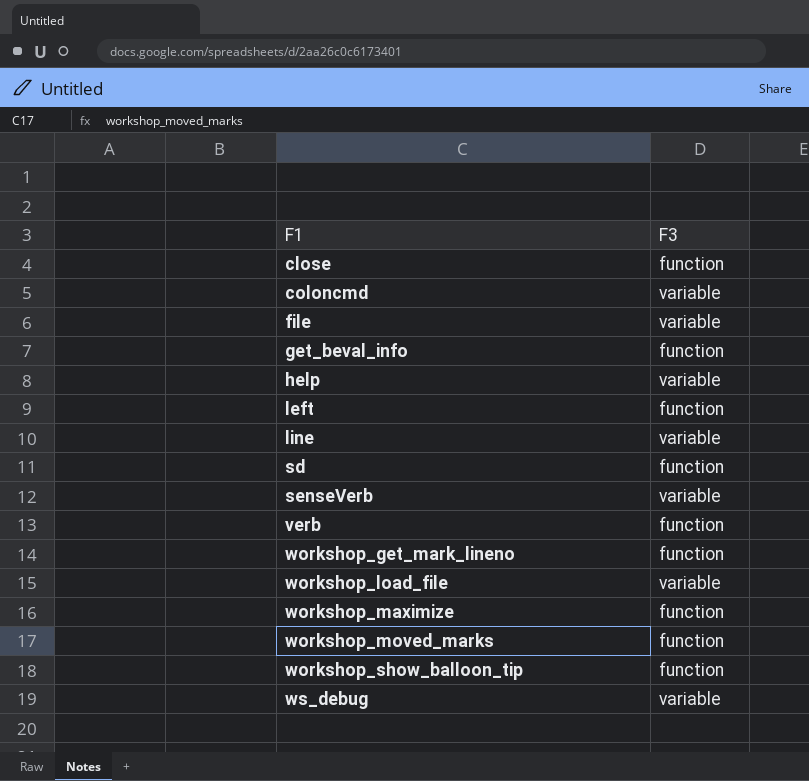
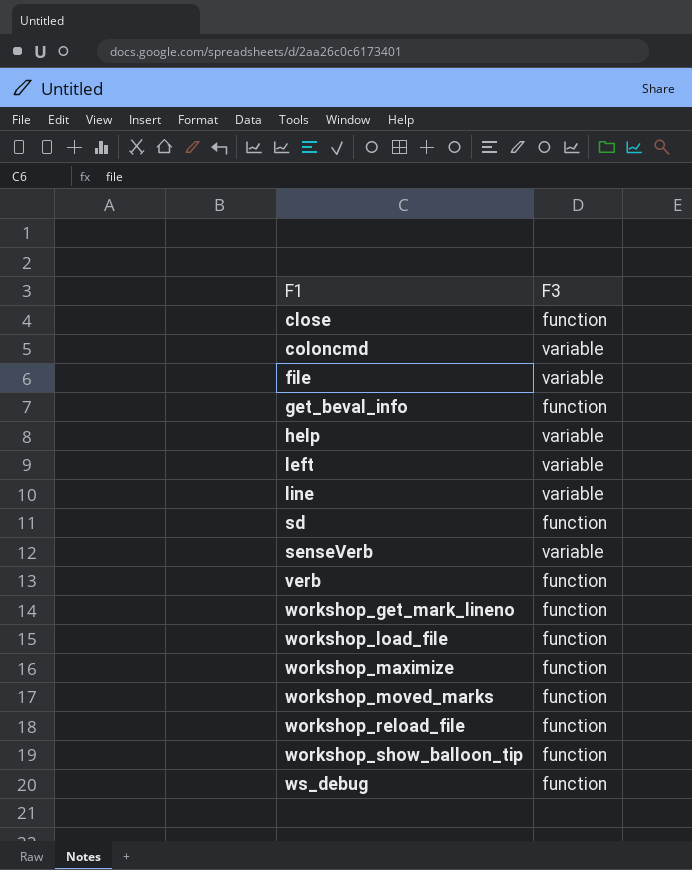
left | F3: function -> variable
workshop_load_file | F3: variable -> function
row workshop_reload_file: none -> function
ws_debug | F3: variable -> function

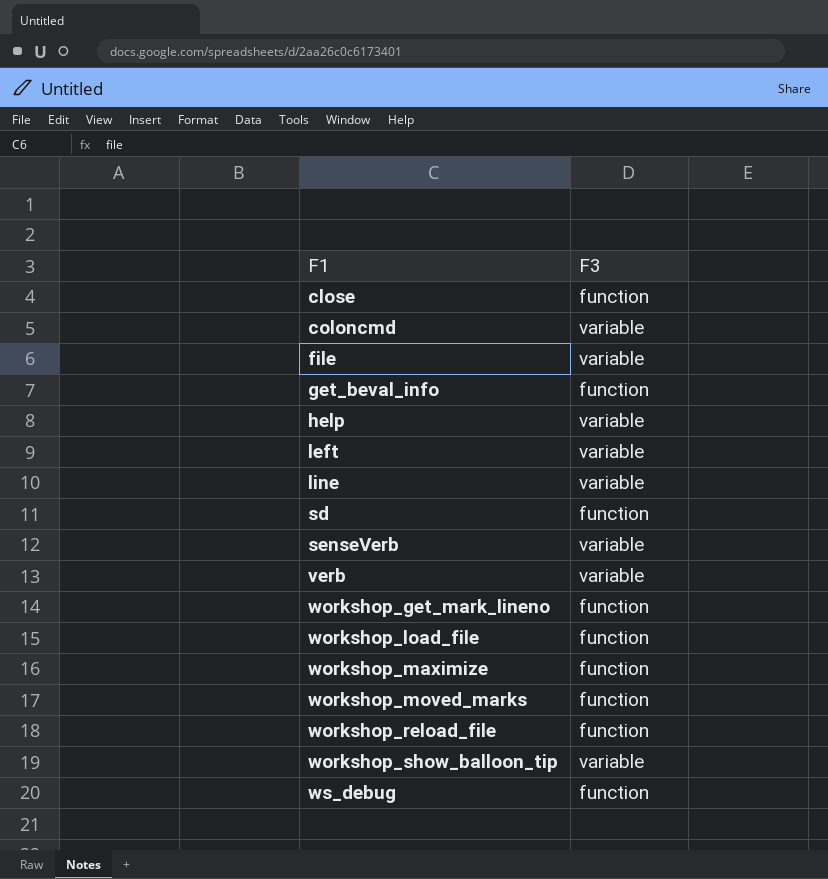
verb | F3: function -> variable
workshop_show_balloon_tip | F3: function -> variable

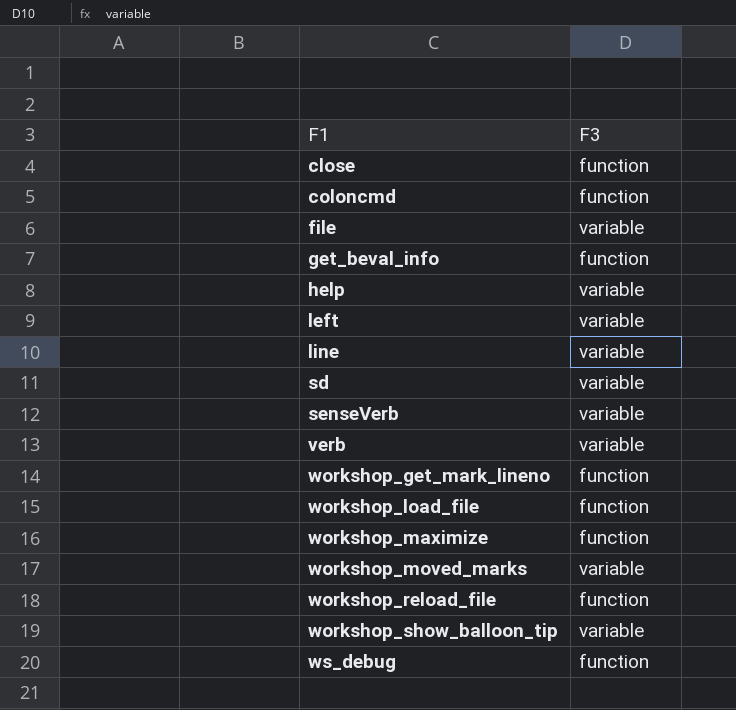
coloncmd | F3: variable -> function
sd | F3: function -> variable
workshop_moved_marks | F3: function -> variable

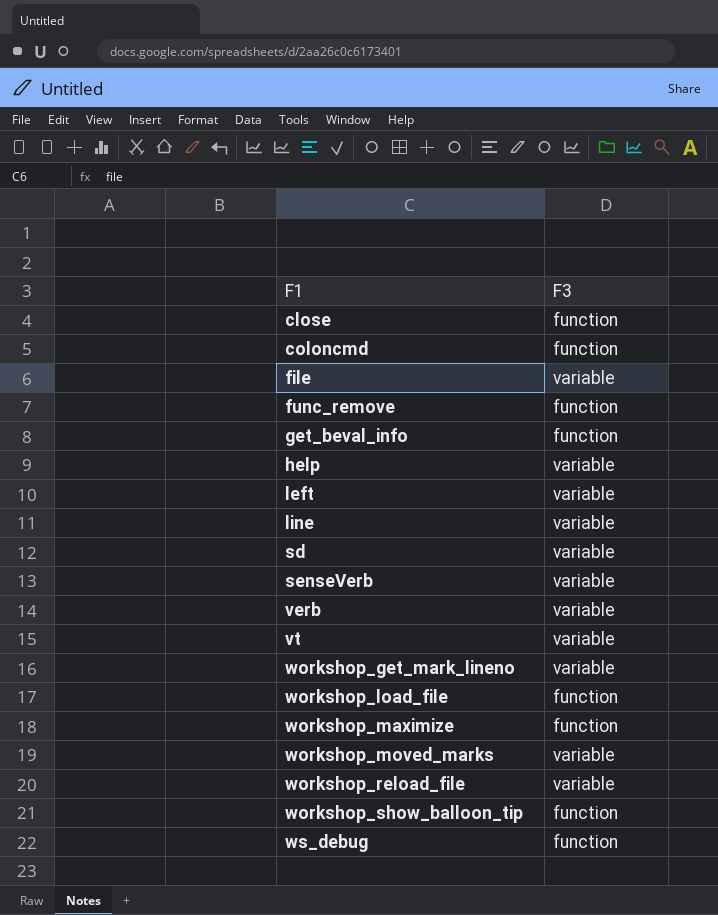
row func_remove: none -> function
row vt: none -> variable
workshop_get_mark_lineno | F3: function -> variable
workshop_reload_file | F3: function -> variable
workshop_show_balloon_tip | F3: variable -> function

